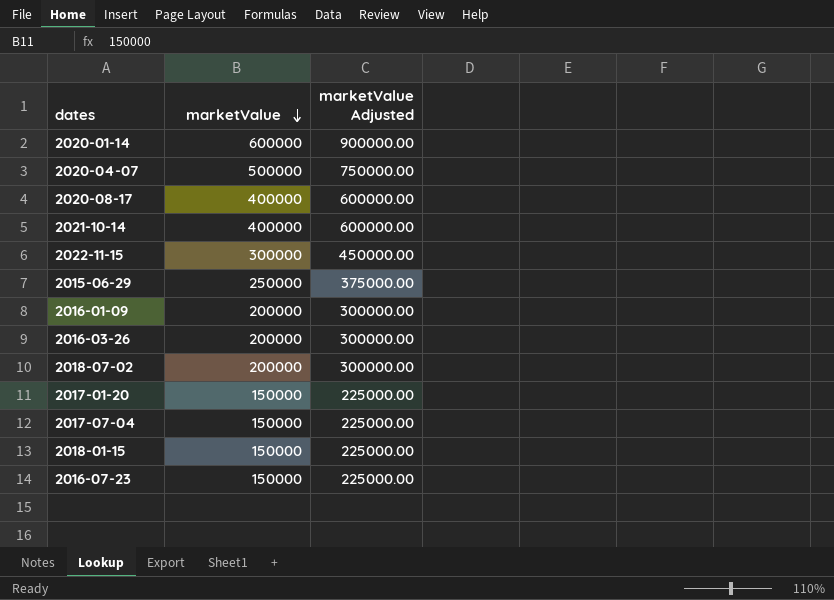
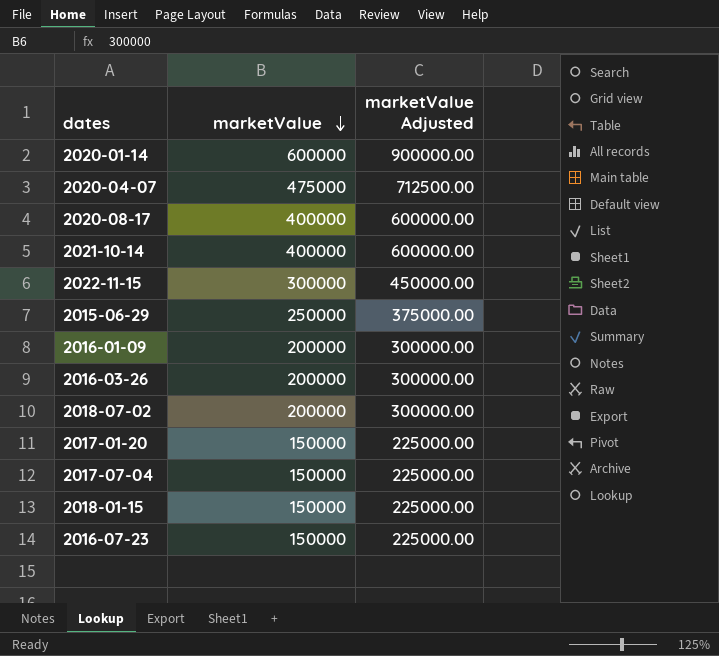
2020-04-07 | marketValue: 500000 -> 475000
2020-04-07 | marketValue Adjusted: 750000.00 -> 712500.00

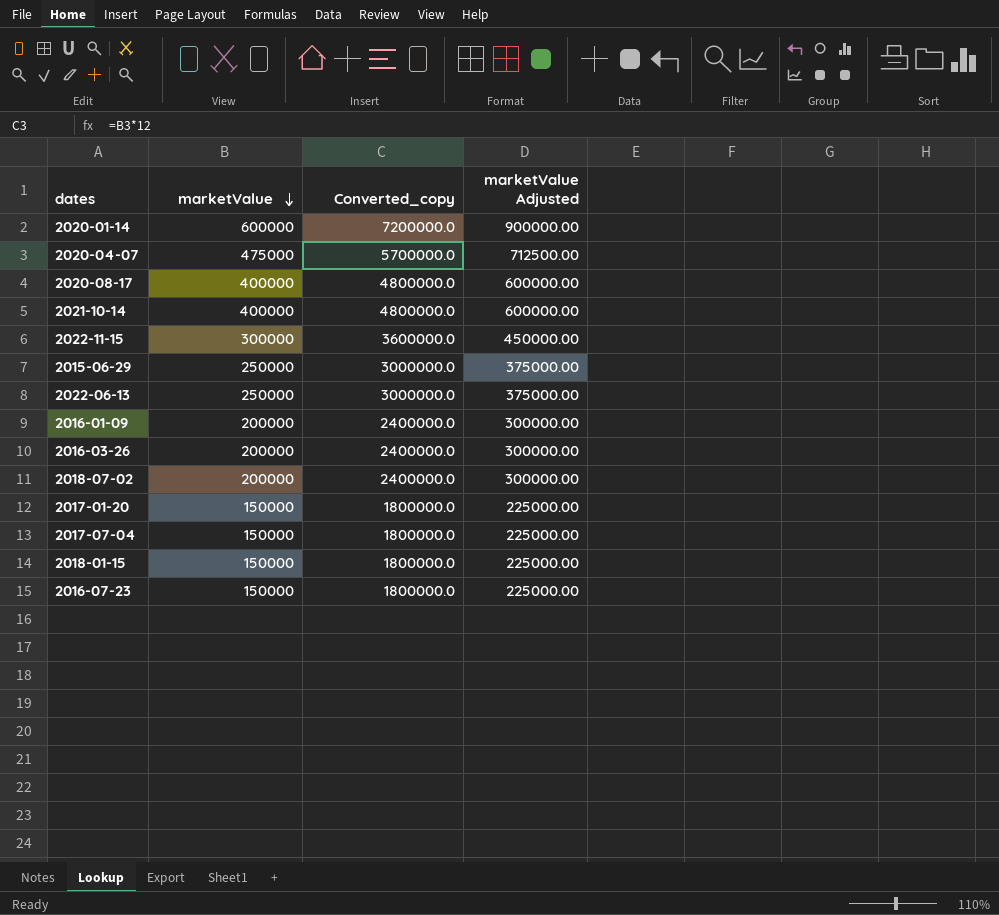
column Converted_copy | formula: none -> [marketValue] * 12
row 2022-06-13: none -> 250000 | 3000000.0 | 375000.00

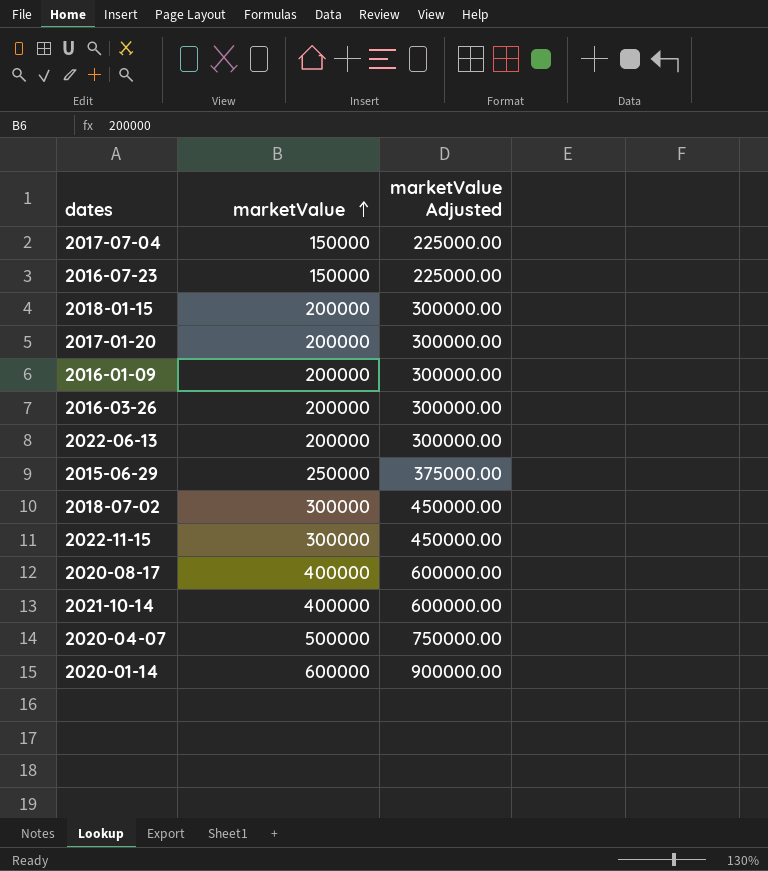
row order: marketValue descending -> marketValue ascending
column Converted_copy | formula: [marketValue] * 12 -> none
2018-01-15 | marketValue: 150000 -> 200000
2018-01-15 | marketValue Adjusted: 225000.00 -> 300000.00
2017-01-20 | marketValue: 150000 -> 200000
2017-01-20 | marketValue Adjusted: 225000.00 -> 300000.00
2022-06-13 | marketValue: 250000 -> 200000
2022-06-13 | marketValue Adjusted: 375000.00 -> 300000.00
2018-07-02 | marketValue: 200000 -> 300000
2018-07-02 | marketValue Adjusted: 300000.00 -> 450000.00
2020-04-07 | marketValue: 475000 -> 500000
2020-04-07 | marketValue Adjusted: 712500.00 -> 750000.00

